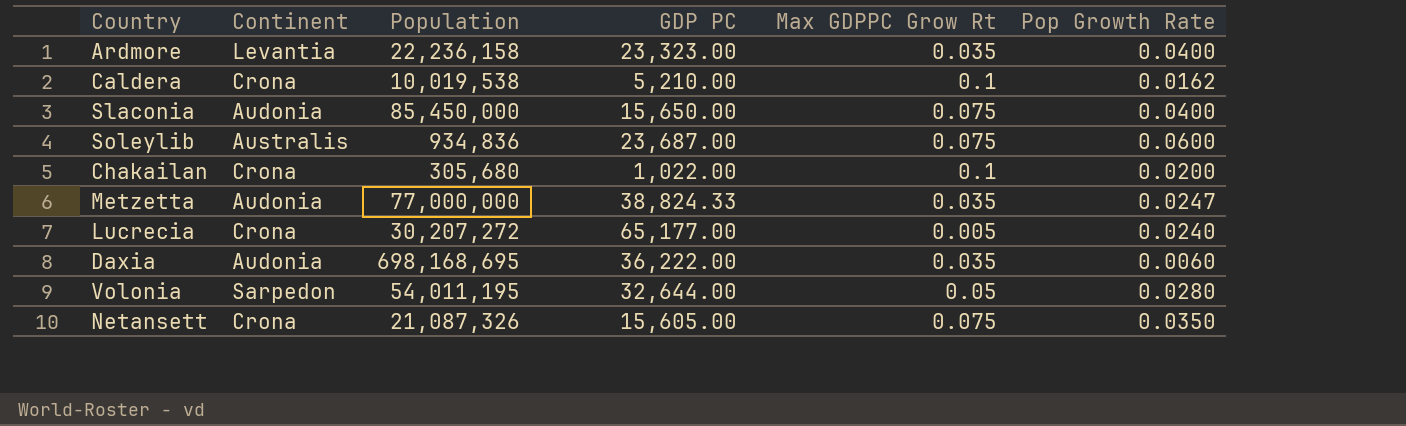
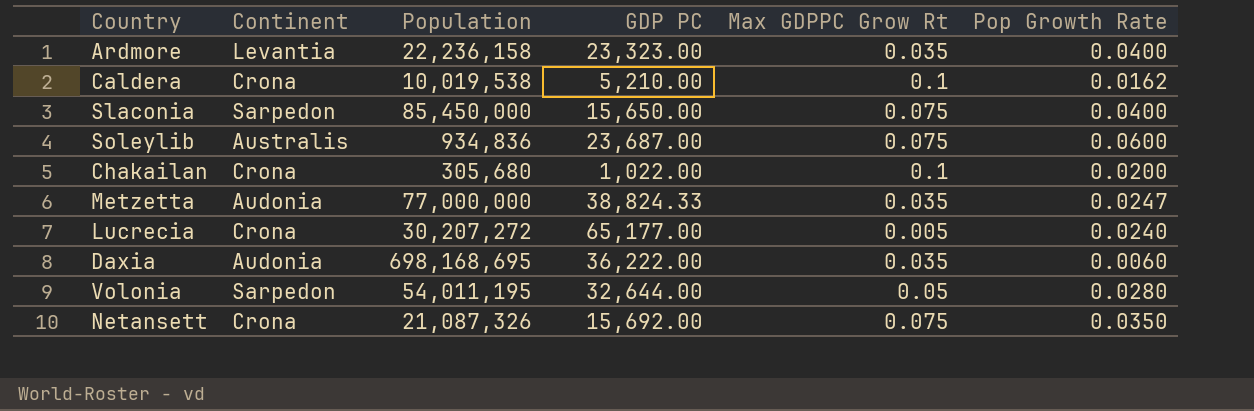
Slaconia | Continent: Audonia -> Sarpedon
Netansett | GDP PC: 15,605.00 -> 15,692.00

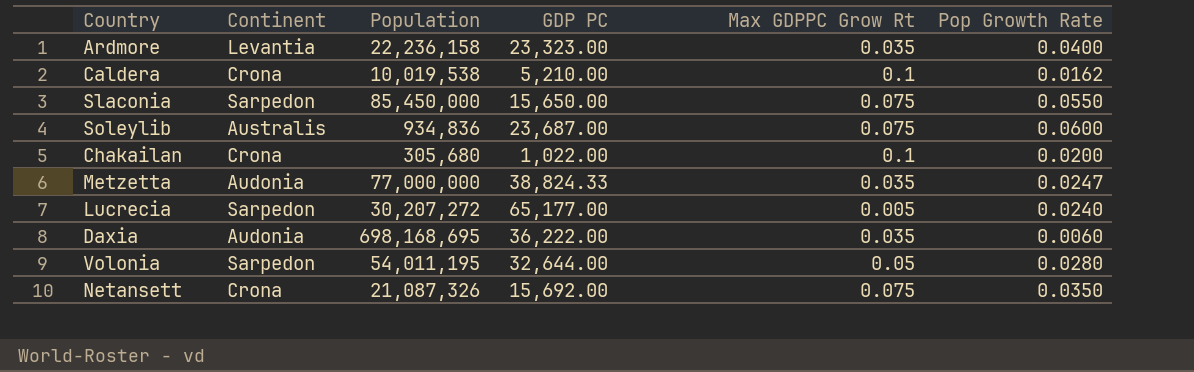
Slaconia | Pop Growth Rate: 0.0400 -> 0.0550
Lucrecia | Continent: Crona -> Sarpedon

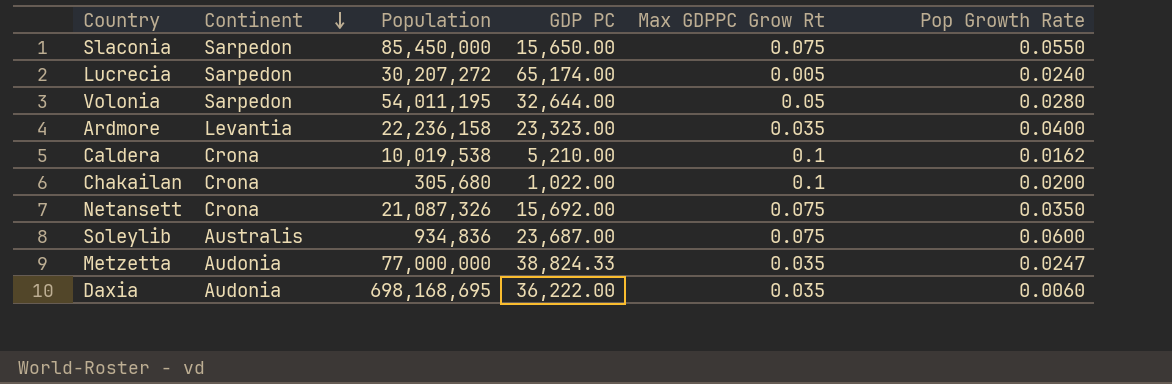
row order: none -> Continent descending
Lucrecia | GDP PC: 65,177.00 -> 65,174.00

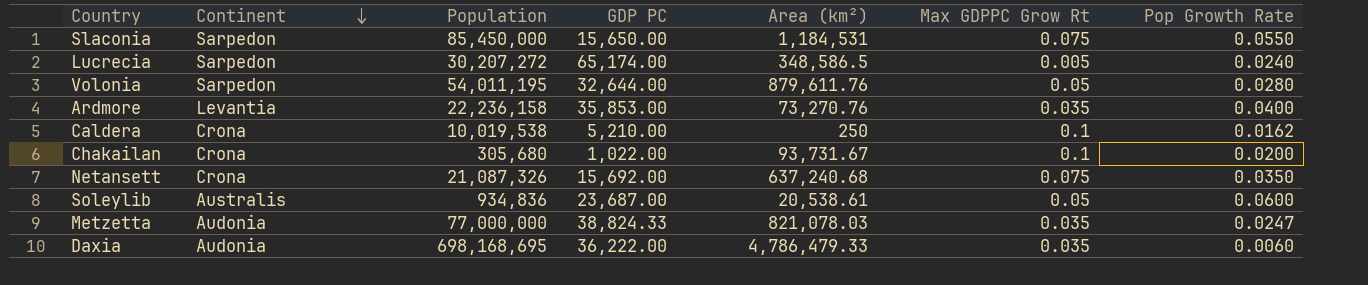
column Area (km²) | position: none -> 5
Ardmore | GDP PC: 23,323.00 -> 35,853.00
Soleylib | Max GDPPC Grow Rt: 0.075 -> 0.05

